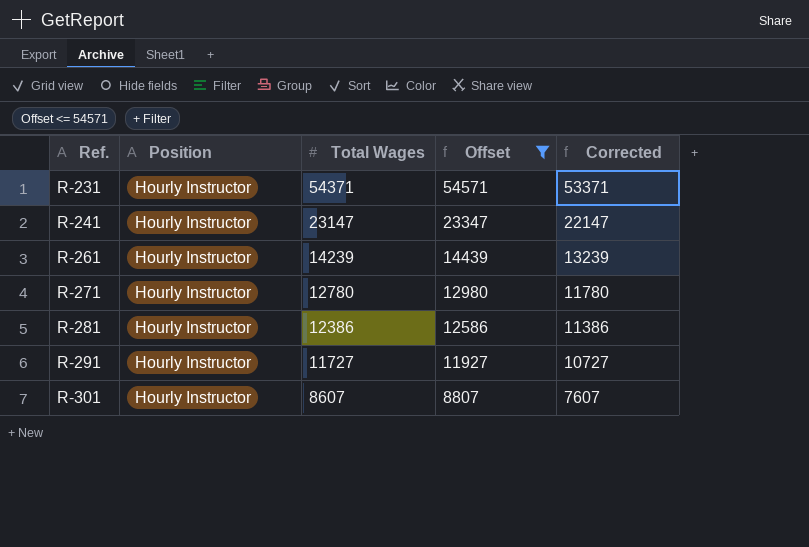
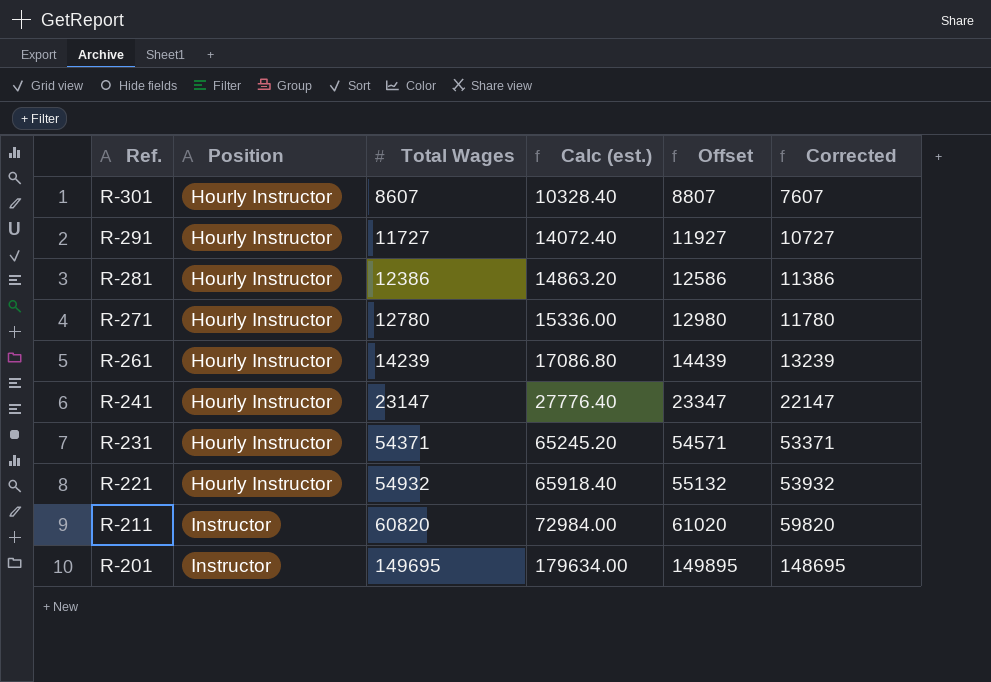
filter: Offset <= 54571 -> none
row order: Ref. ascending -> Ref. descending
column Calc (est.) | formula: none -> [Total Wages] * 1.2

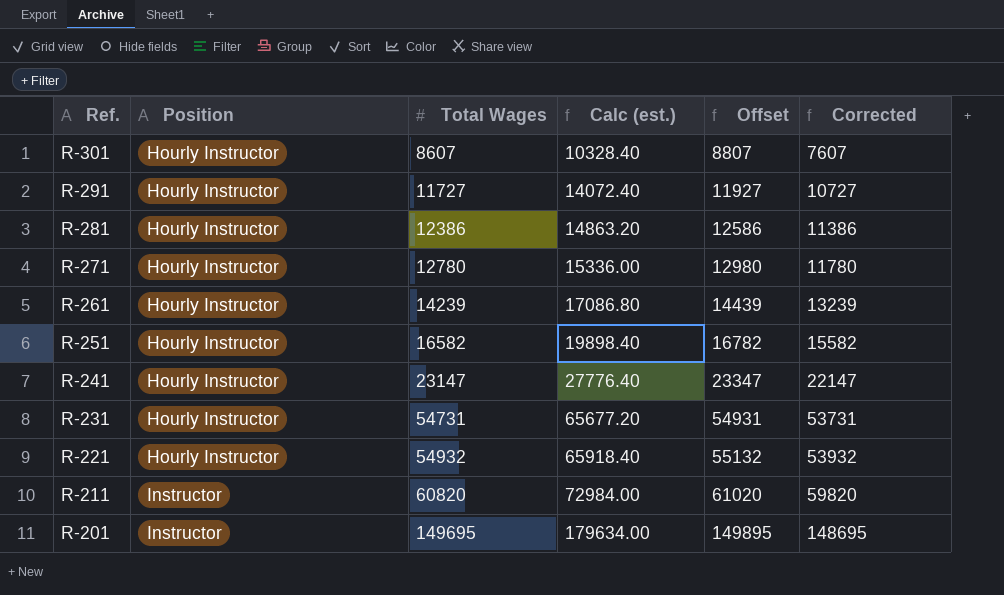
row R-251: none -> Hourly Instructor | 16582 | 19898.40 | 16782 | 15582
R-231 | Total Wages: 54371 -> 54731
R-231 | Calc (est.): 65245.20 -> 65677.20
R-231 | Offset: 54571 -> 54931
R-231 | Corrected: 53371 -> 53731

